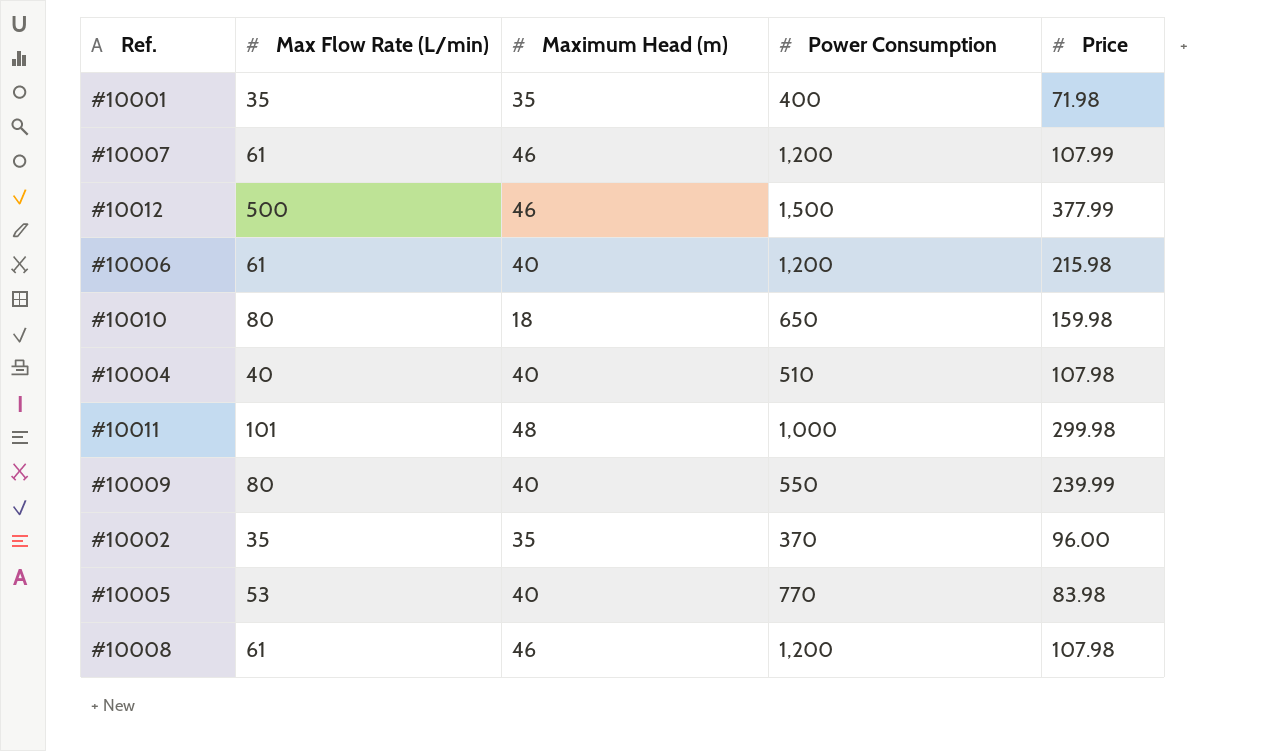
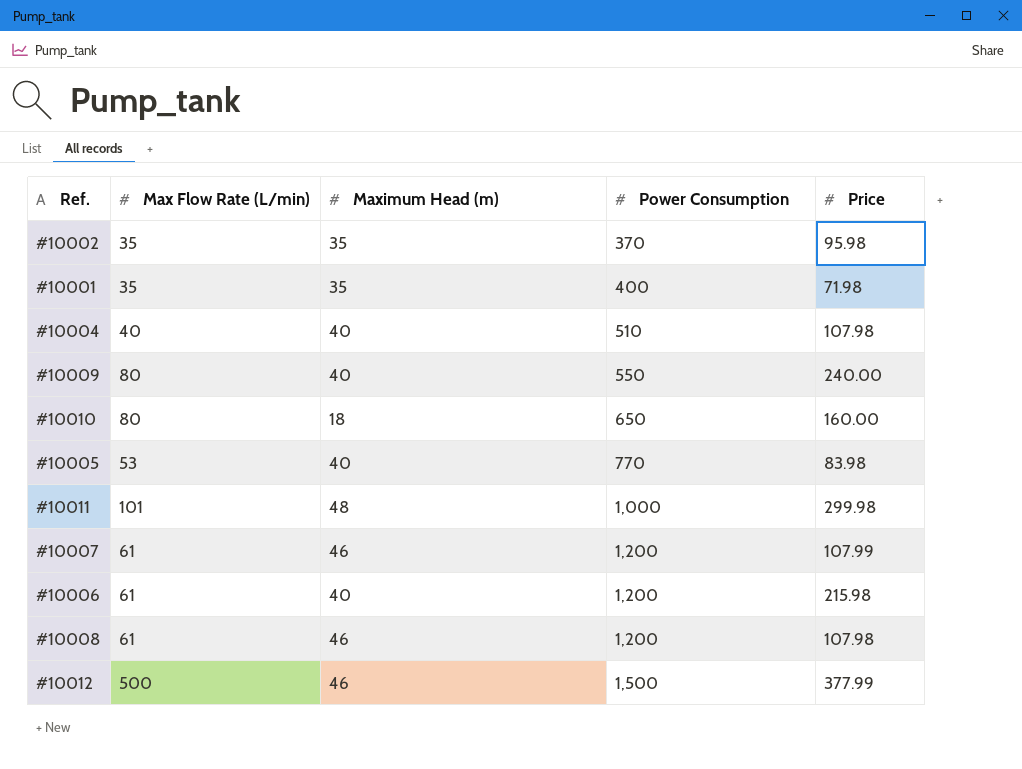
row order: none -> Power Consumption ascending
#10002 | Price: 96.00 -> 95.98
#10009 | Price: 239.99 -> 240.00
#10010 | Price: 159.98 -> 160.00

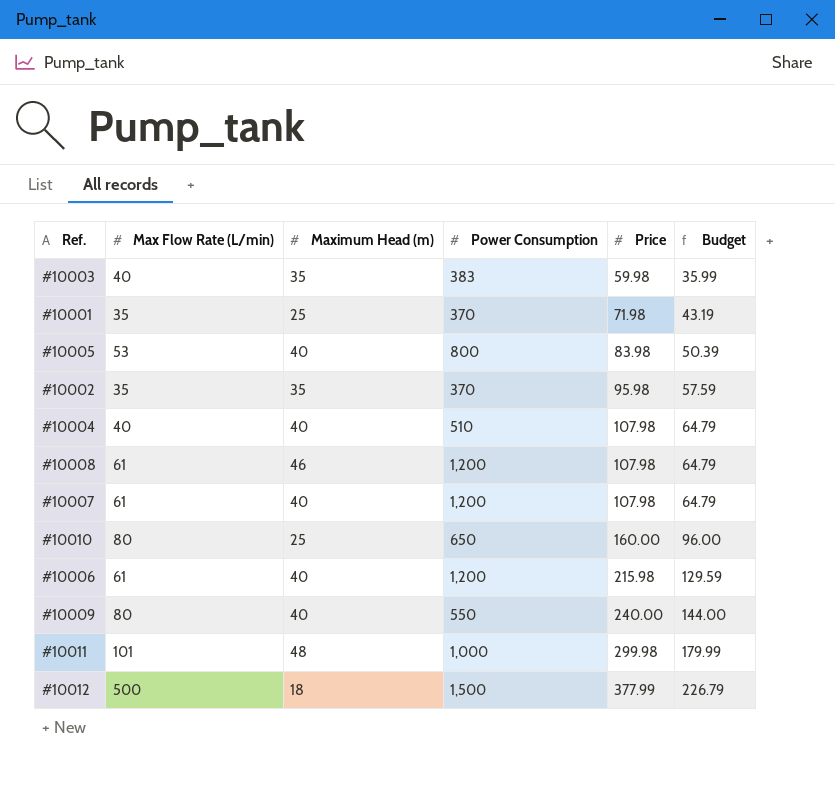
row order: Power Consumption ascending -> Price ascending
column Budget | formula: none -> [Price] * 0.6
row #10003: none -> 40 | 35 | 383 | 59.98 | 35.99
#10001 | Maximum Head (m): 35 -> 25
#10001 | Power Consumption: 400 -> 370
#10005 | Power Consumption: 770 -> 800
#10007 | Maximum Head (m): 46 -> 40
#10007 | Price: 107.99 -> 107.98
#10010 | Maximum Head (m): 18 -> 25
#10012 | Maximum Head (m): 46 -> 18

